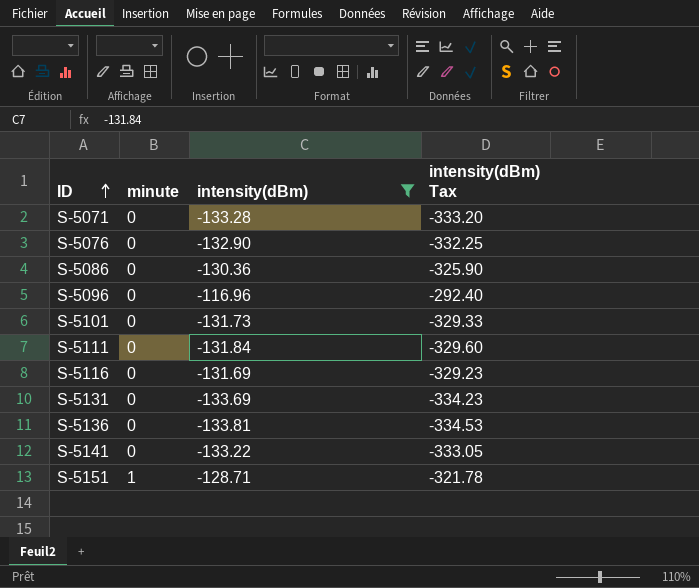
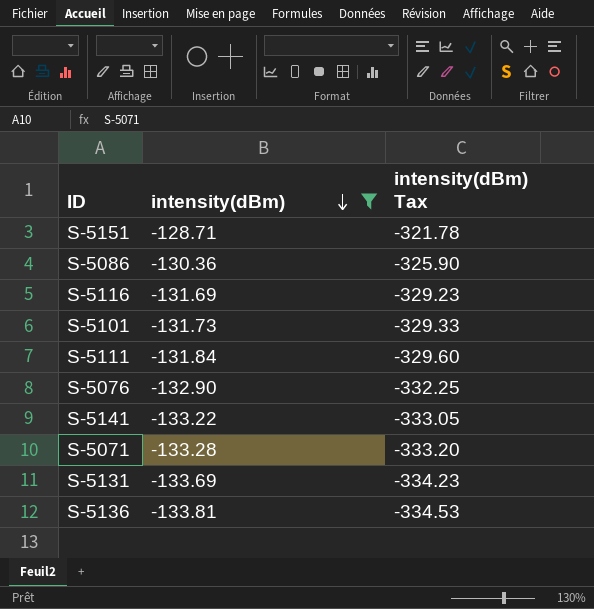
row order: ID ascending -> intensity(dBm) descending
column minute | position: 2 -> none
row S-5096: 0 | -116.96 | -292.40 -> none

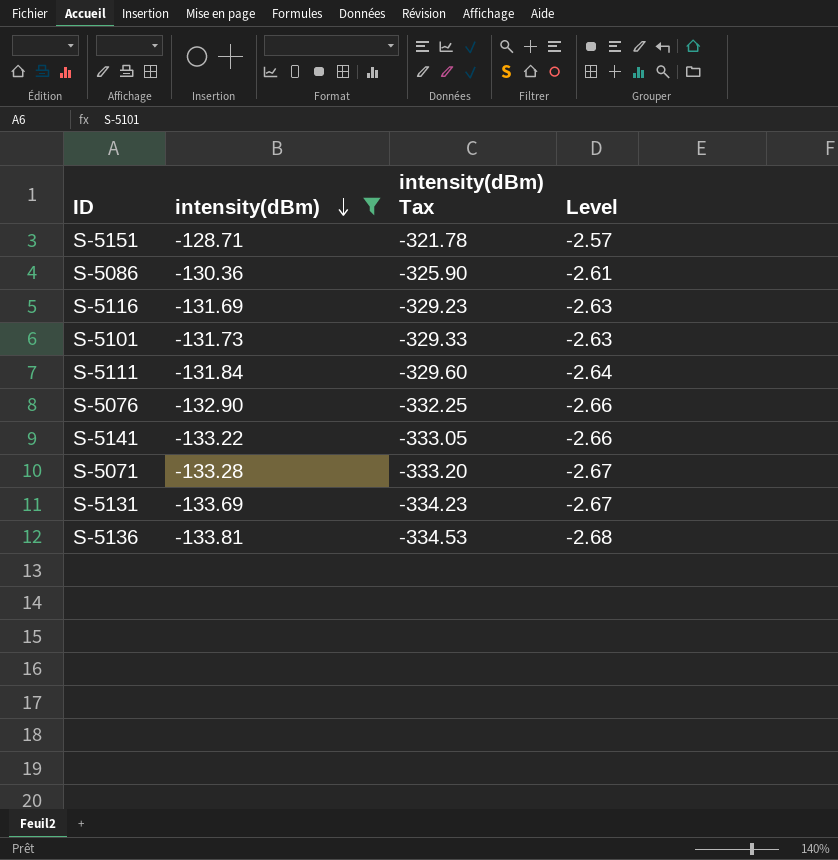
column Level | formula: none -> [intensity(dBm)] * 0.02

